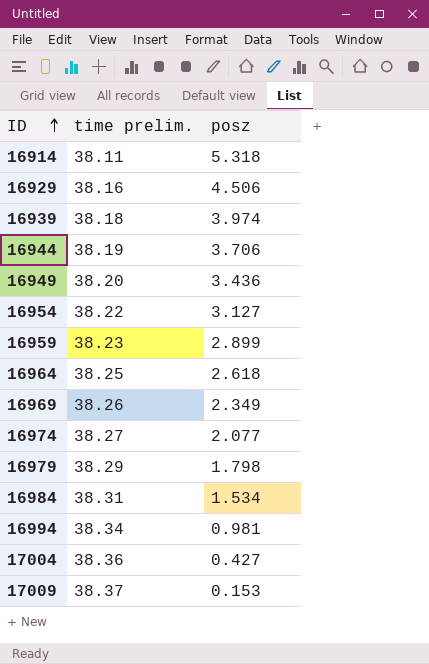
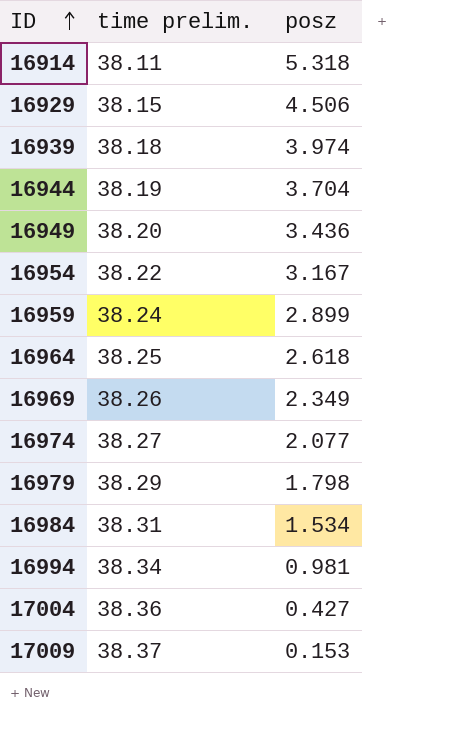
16929 | time prelim.: 38.16 -> 38.15
16944 | posz: 3.706 -> 3.704
16954 | posz: 3.127 -> 3.167
16959 | time prelim.: 38.23 -> 38.24

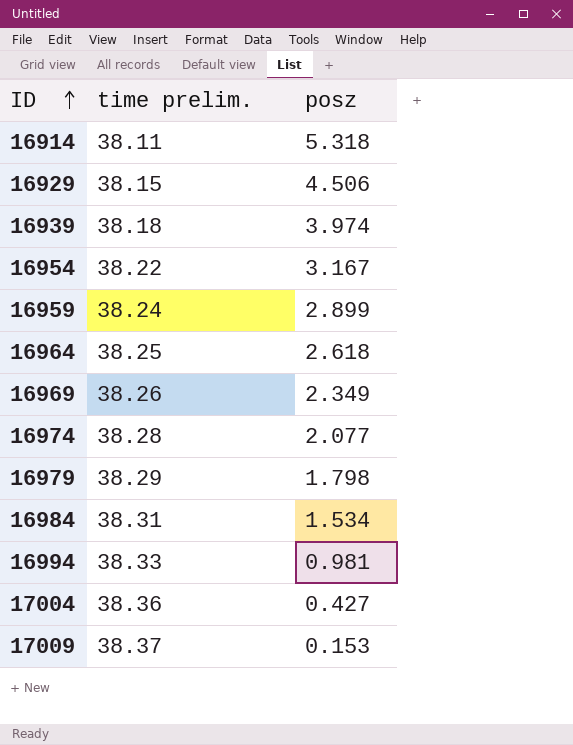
row 16944: 38.19 | 3.704 -> none
row 16949: 38.20 | 3.436 -> none
16974 | time prelim.: 38.27 -> 38.28
16994 | time prelim.: 38.34 -> 38.33

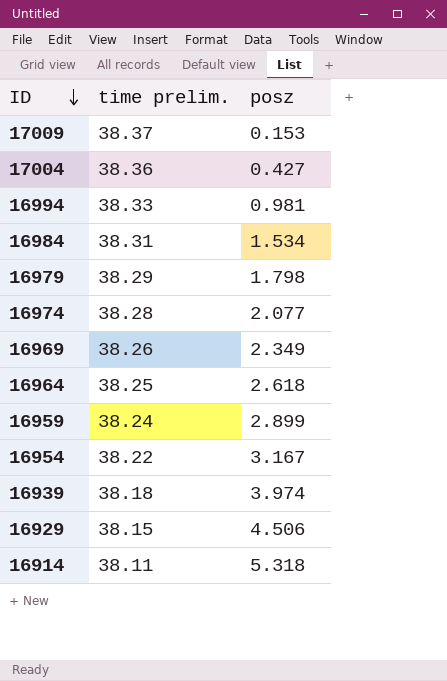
row order: ID ascending -> ID descending

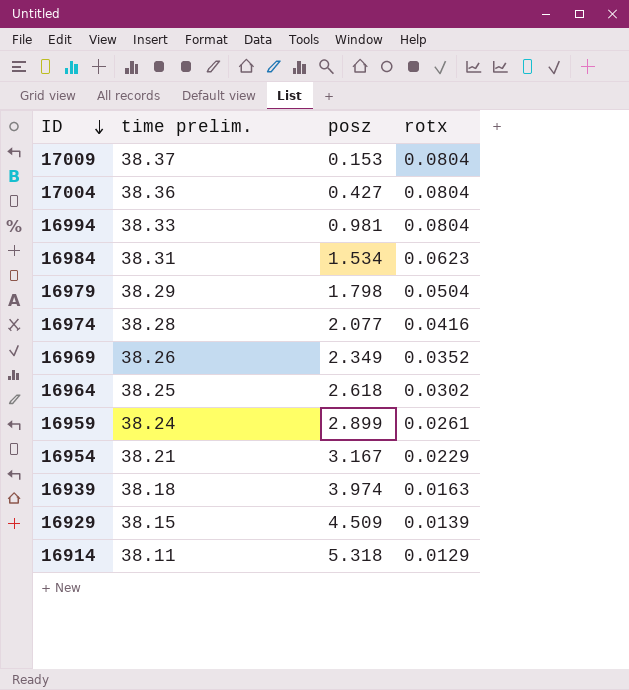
column rotx | position: none -> 4
16954 | time prelim.: 38.22 -> 38.21
16929 | posz: 4.506 -> 4.509

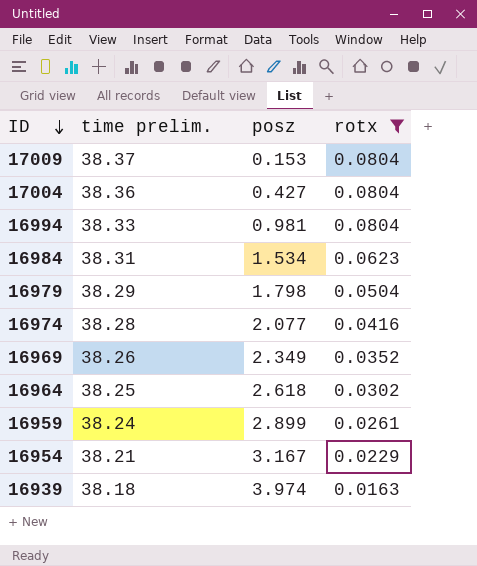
filter: none -> rotx >= 0.0163

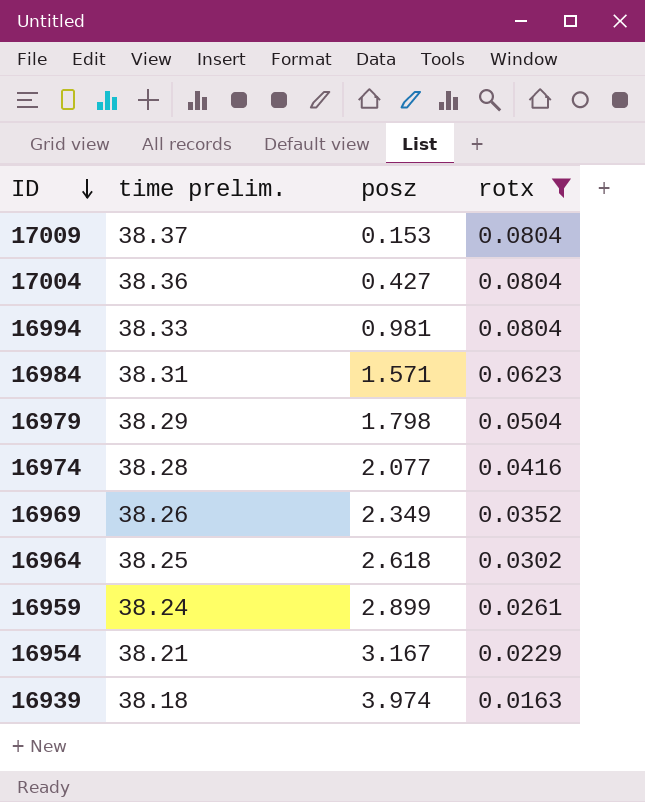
16984 | posz: 1.534 -> 1.571

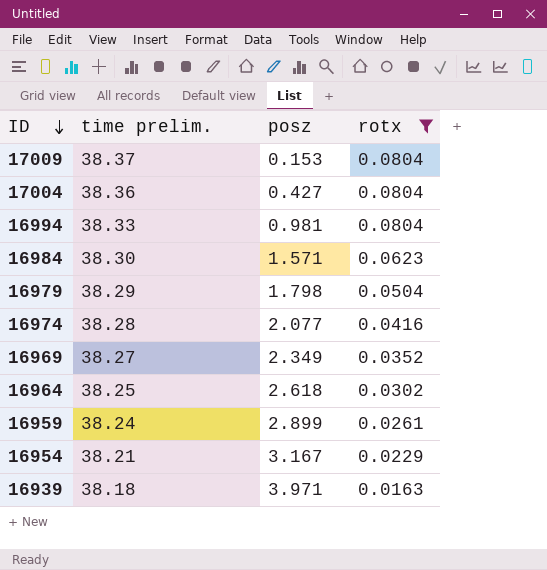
16984 | time prelim.: 38.31 -> 38.30
16969 | time prelim.: 38.26 -> 38.27
16939 | posz: 3.974 -> 3.971

